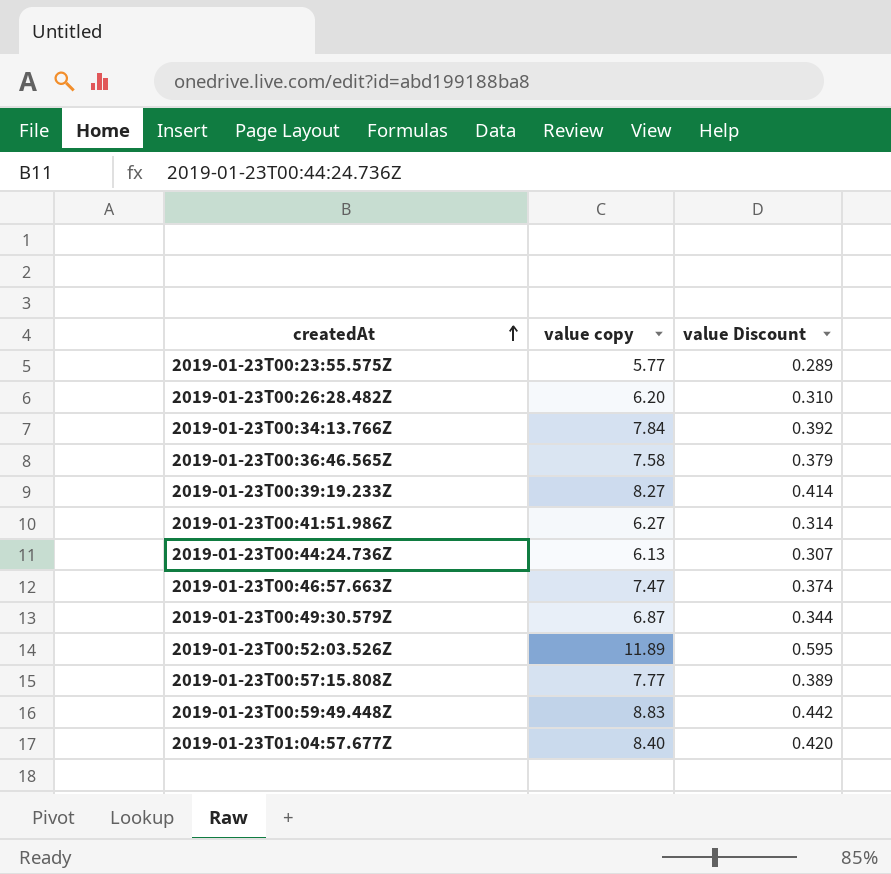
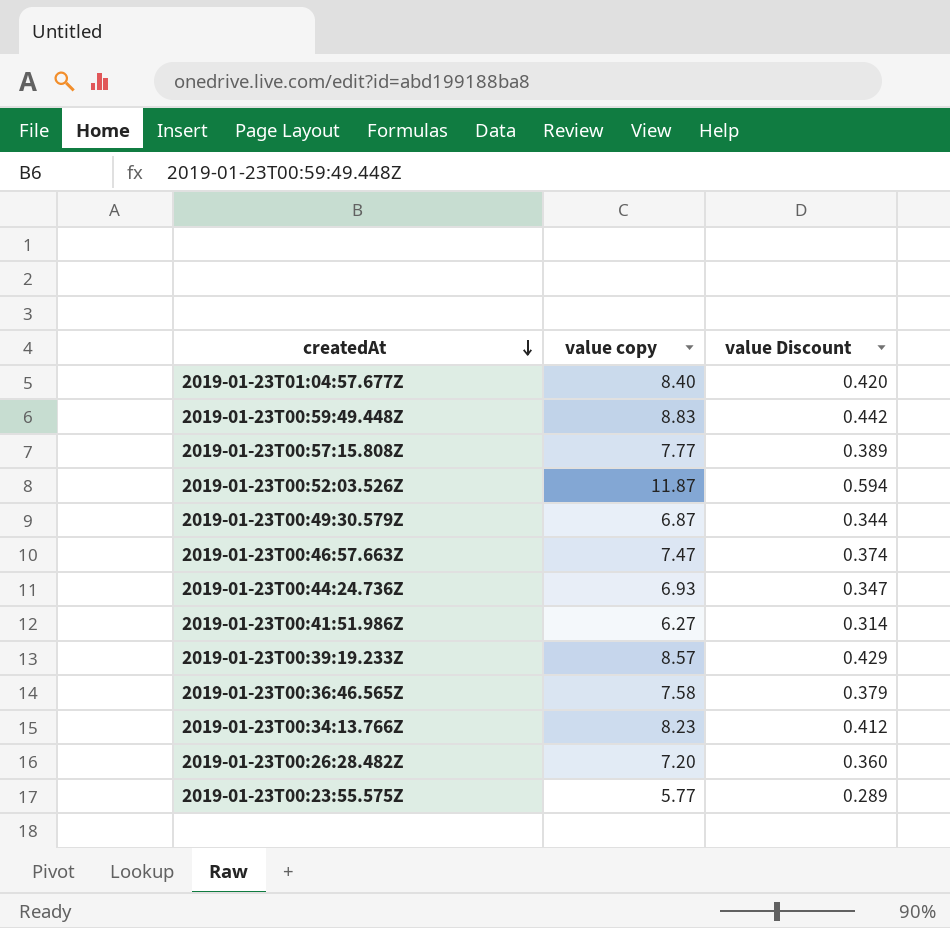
row order: createdAt ascending -> createdAt descending
2019-01-23T00:52:03.526Z | value copy: 11.89 -> 11.87
2019-01-23T00:52:03.526Z | value Discount: 0.595 -> 0.594
2019-01-23T00:44:24.736Z | value copy: 6.13 -> 6.93
2019-01-23T00:44:24.736Z | value Discount: 0.307 -> 0.347
2019-01-23T00:39:19.233Z | value copy: 8.27 -> 8.57
2019-01-23T00:39:19.233Z | value Discount: 0.414 -> 0.429
2019-01-23T00:34:13.766Z | value copy: 7.84 -> 8.23
2019-01-23T00:34:13.766Z | value Discount: 0.392 -> 0.412
2019-01-23T00:26:28.482Z | value copy: 6.20 -> 7.20
2019-01-23T00:26:28.482Z | value Discount: 0.310 -> 0.360

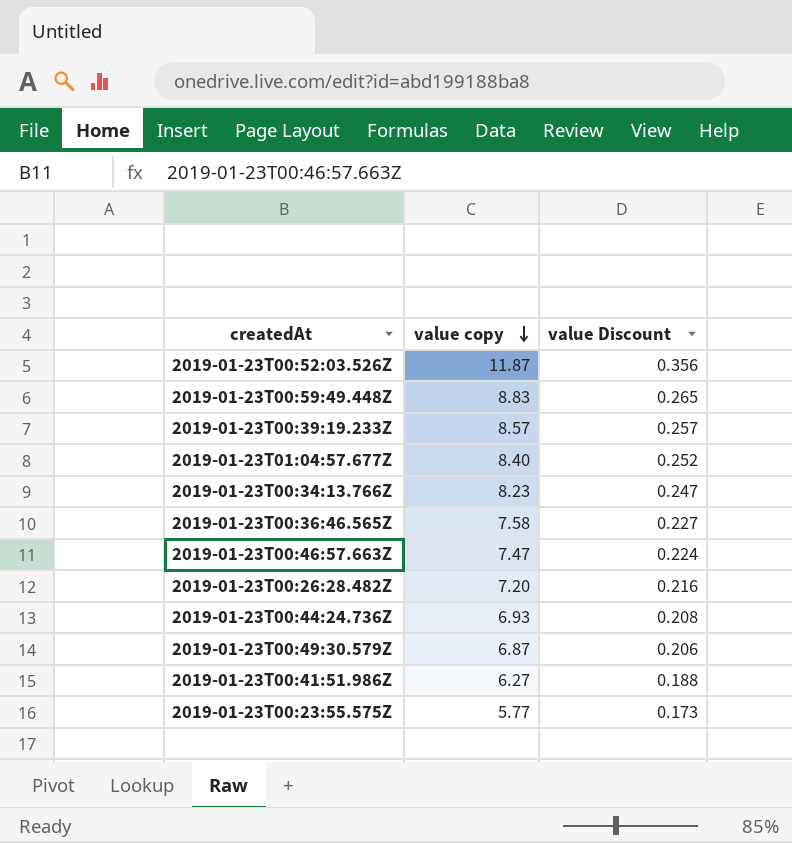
row order: createdAt descending -> value copy descending
column value Discount | formula: [value copy] * 0.05 -> [value copy] * 0.03
row 2019-01-23T00:57:15.808Z: 7.77 | 0.389 -> none

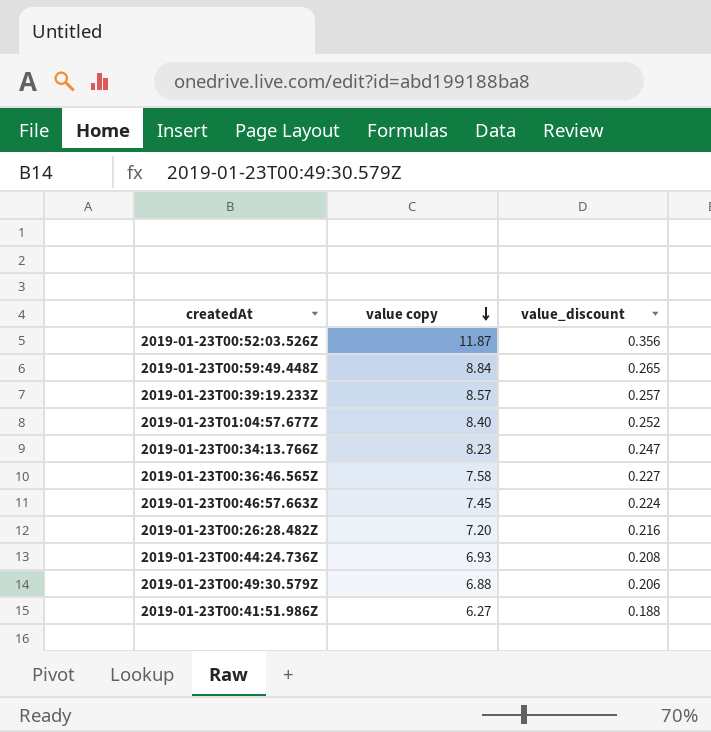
column name: value Discount -> value_discount
row 2019-01-23T00:23:55.575Z: 5.77 | 0.173 -> none
2019-01-23T00:59:49.448Z | value copy: 8.83 -> 8.84
2019-01-23T00:46:57.663Z | value copy: 7.47 -> 7.45
2019-01-23T00:49:30.579Z | value copy: 6.87 -> 6.88

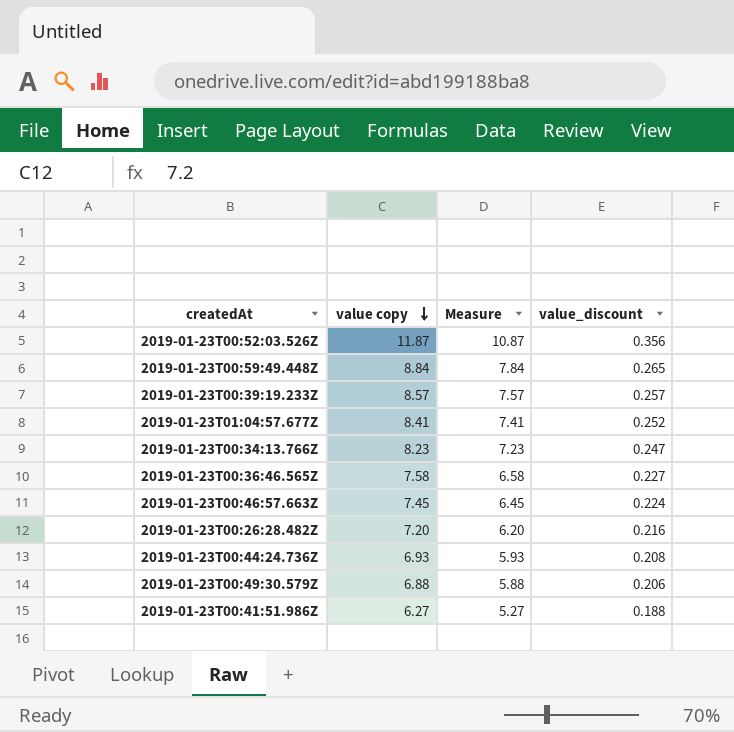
column Measure | formula: none -> [value copy] - 1
2019-01-23T01:04:57.677Z | value copy: 8.40 -> 8.41

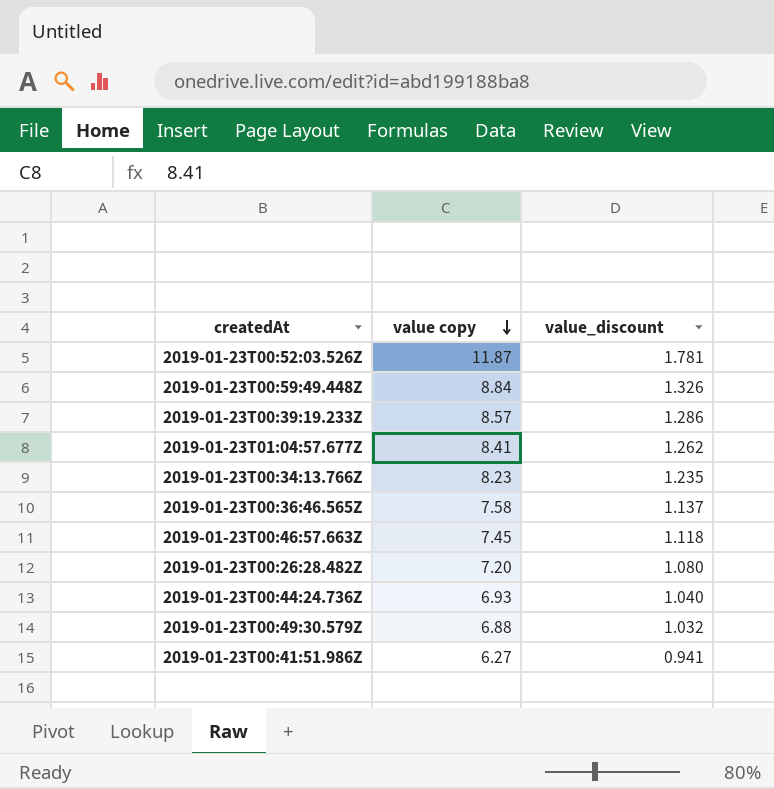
column Measure | formula: [value copy] - 1 -> none
column value_discount | formula: [value copy] * 0.03 -> [value copy] * 0.15

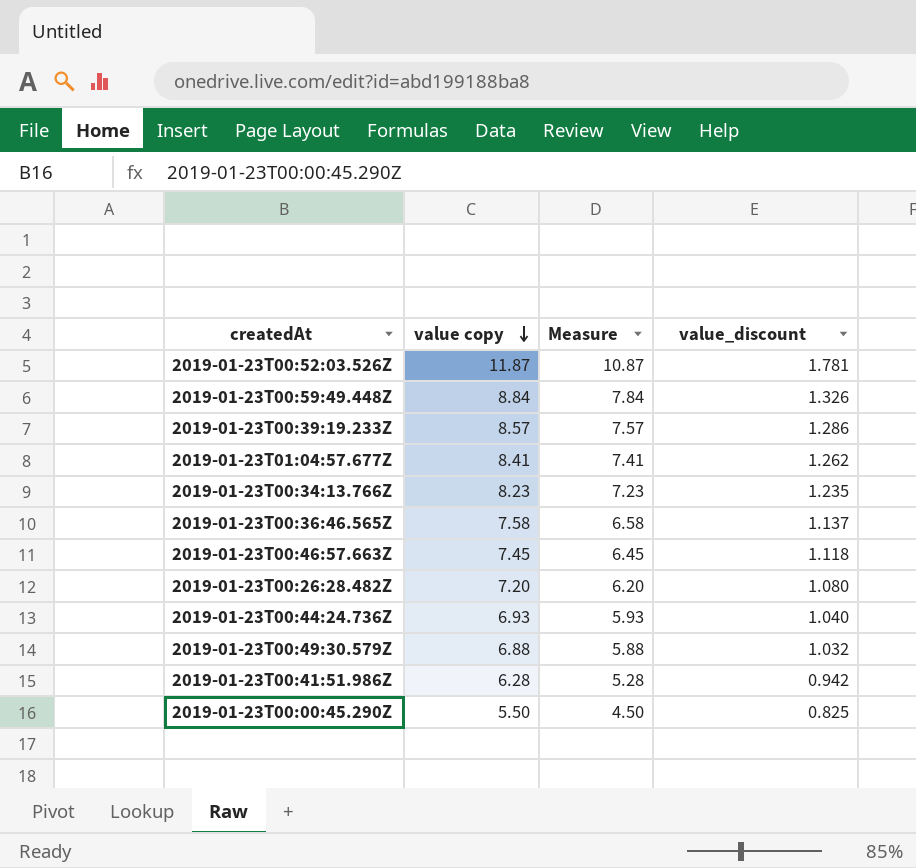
column Measure | formula: none -> [value copy] - 1
2019-01-23T00:41:51.986Z | value copy: 6.27 -> 6.28
2019-01-23T00:41:51.986Z | value_discount: 0.941 -> 0.942
row 2019-01-23T00:00:45.290Z: none -> 5.50 | 4.50 | 0.825

